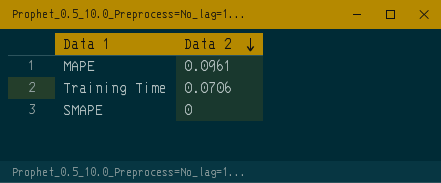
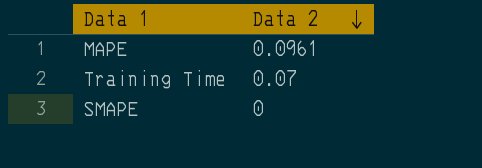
Training Time | Data 2: 0.0706 -> 0.07

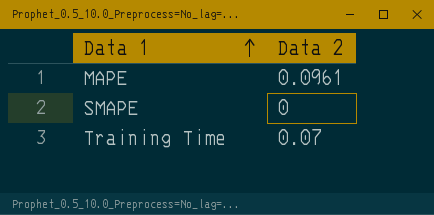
row order: Data 2 descending -> Data 1 ascending

